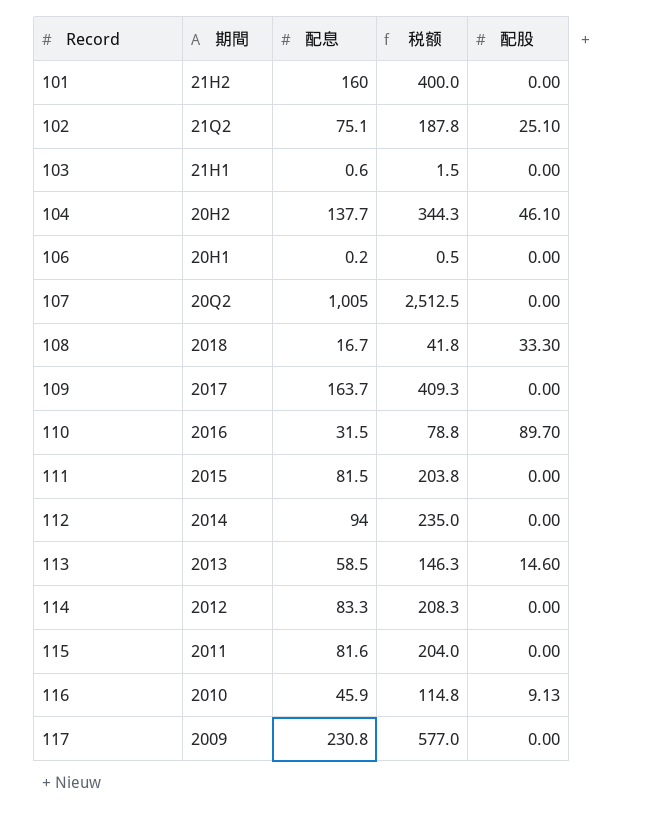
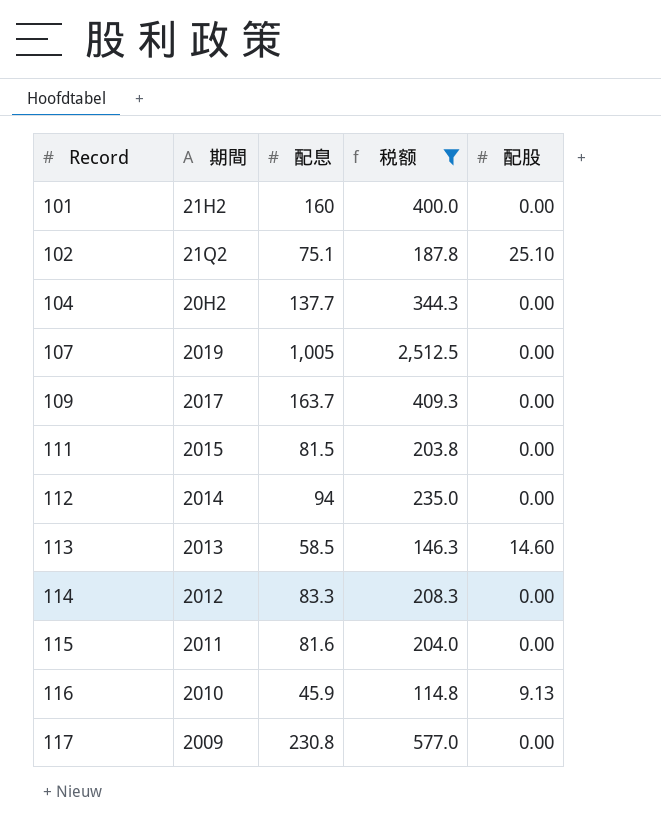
filter: none -> 税额 >= 114.8
104 | 配股: 46.10 -> 0.00
107 | 期間: 20Q2 -> 2019

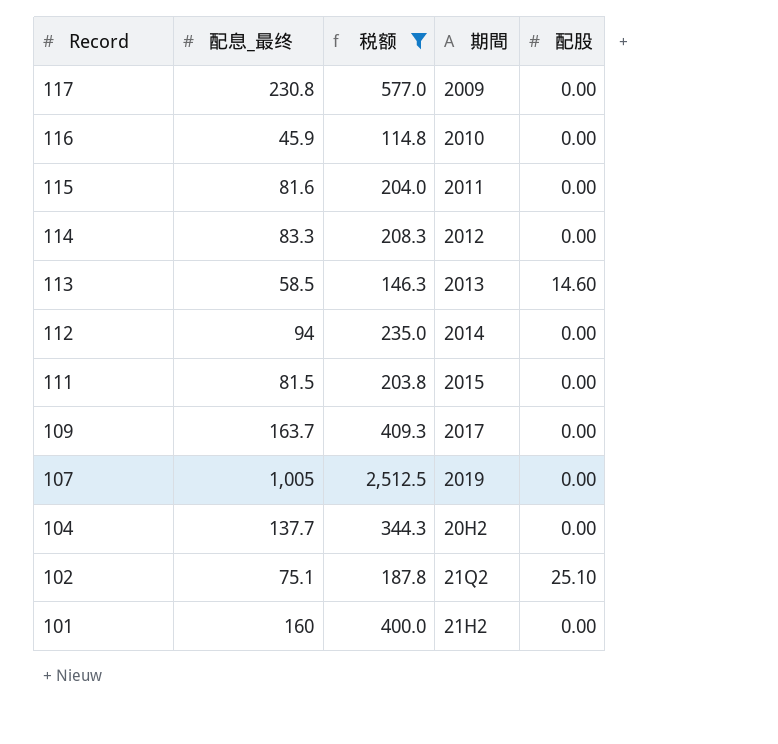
row order: Record ascending -> Record descending
column name: 配息 -> 配息_最终
column 期間 | position: 2 -> 4
116 | 配股: 9.13 -> 0.00

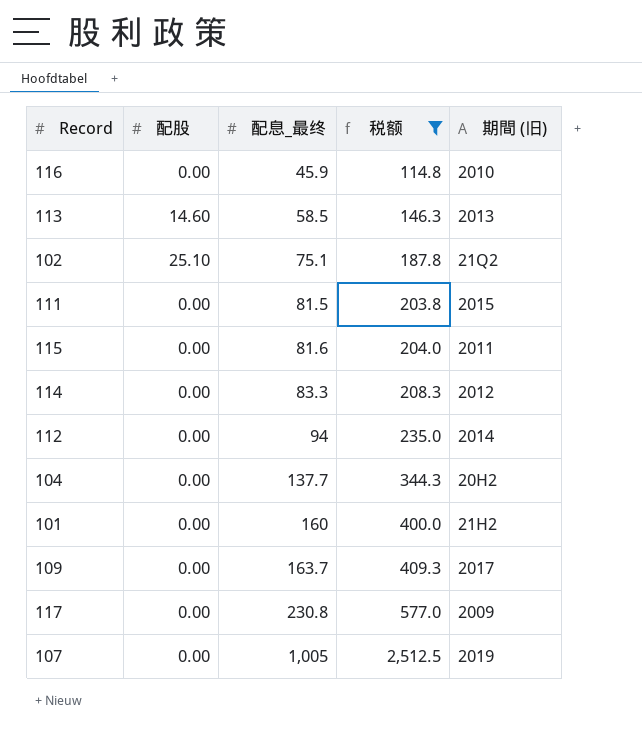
row order: Record descending -> 配息_最终 ascending
column 配股 | position: 5 -> 2
column name: 期間 -> 期間 (旧)

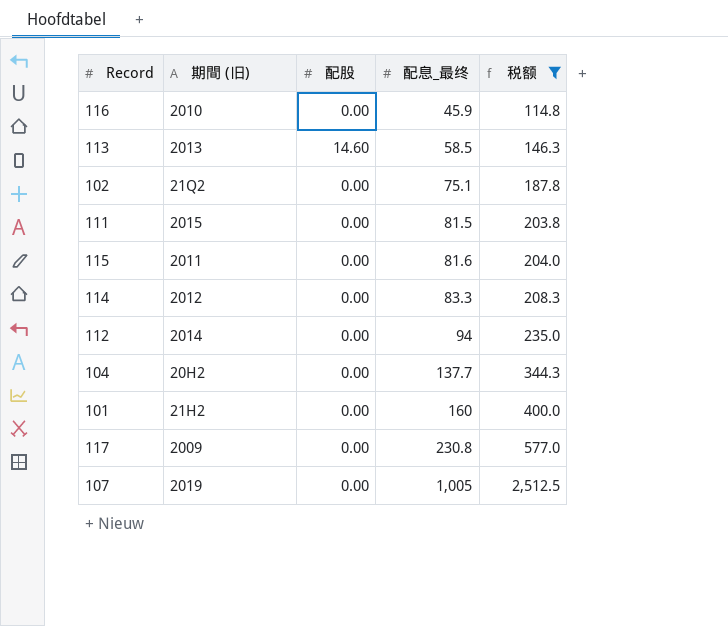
column 期間 (旧) | position: 5 -> 2
row 109: 0.00 | 163.7 | 409.3 | 2017 -> none
102 | 配股: 25.10 -> 0.00

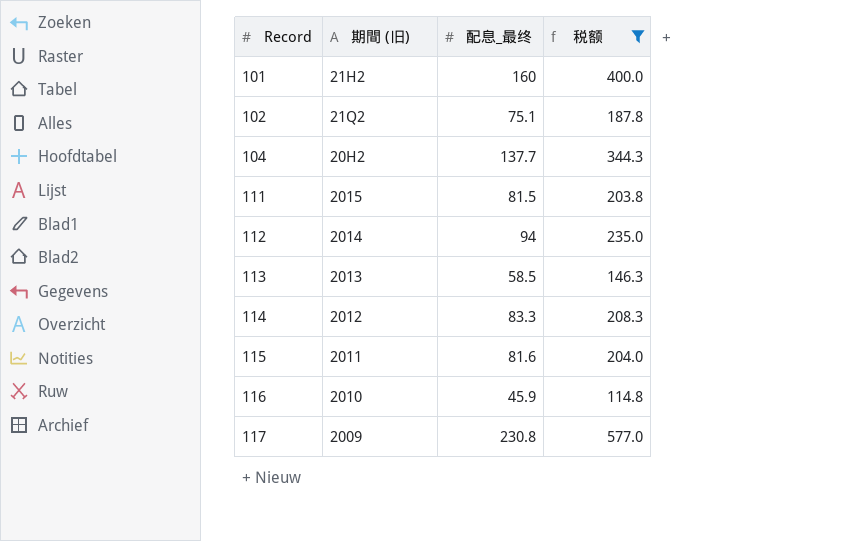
row order: 配息_最终 ascending -> Record ascending
column 配股 | position: 3 -> none
row 107: 2019 | 0.00 | 1,005 | 2,512.5 -> none

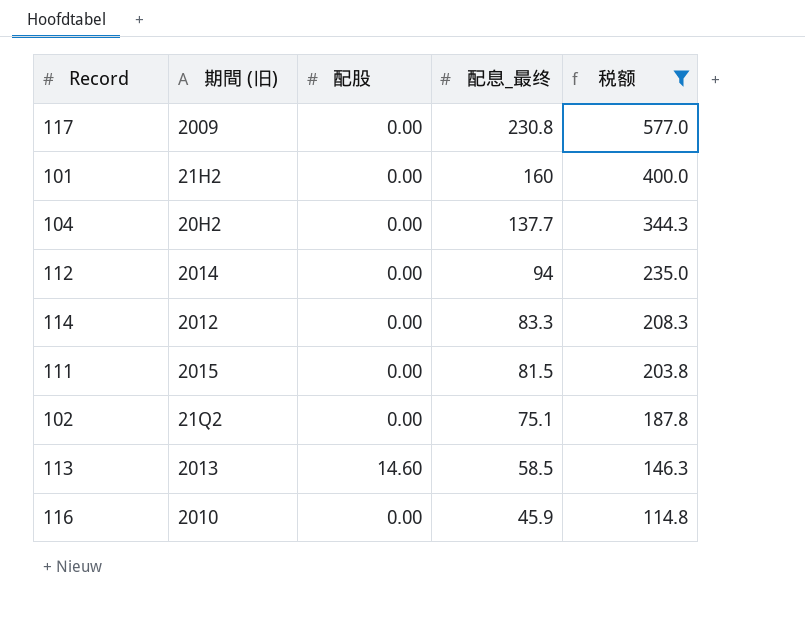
row order: Record ascending -> 配息_最终 descending
column 配股 | position: none -> 3
row 115: 2011 | 81.6 | 204.0 -> none

